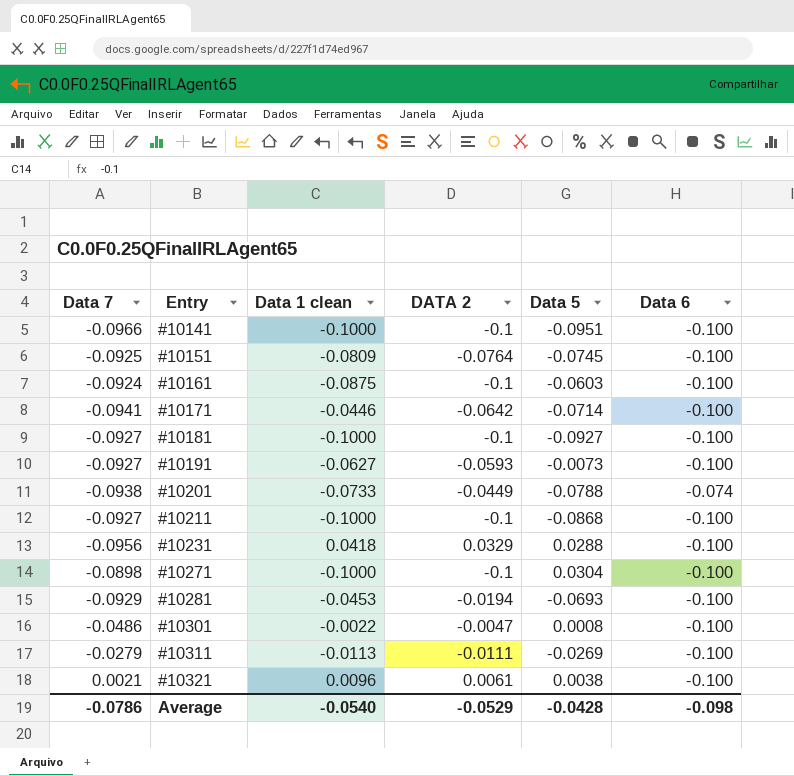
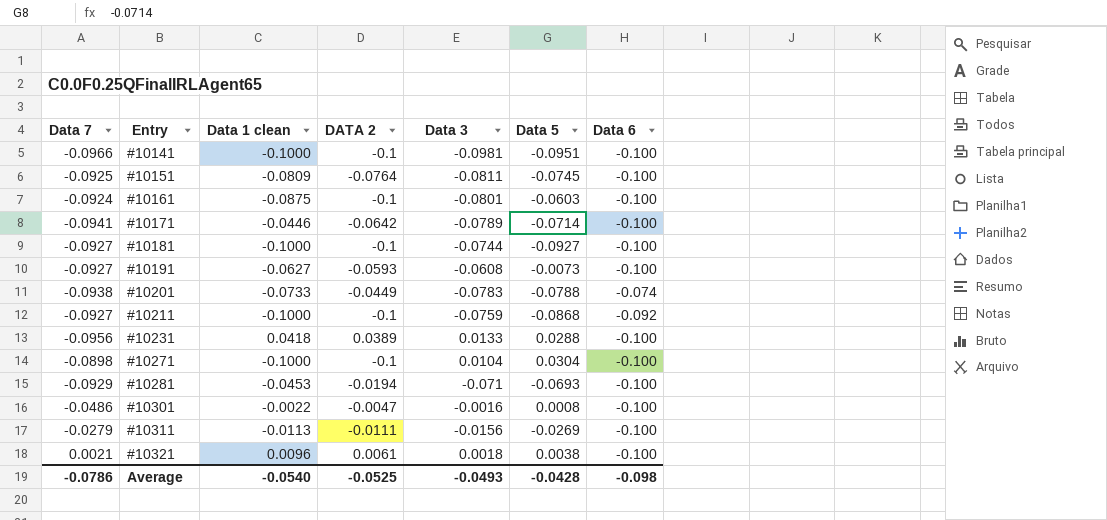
column Data 3 | position: none -> 5
#10211 | Data 6: -0.100 -> -0.092
#10231 | DATA 2: 0.0329 -> 0.0389
Average | DATA 2: -0.0529 -> -0.0525

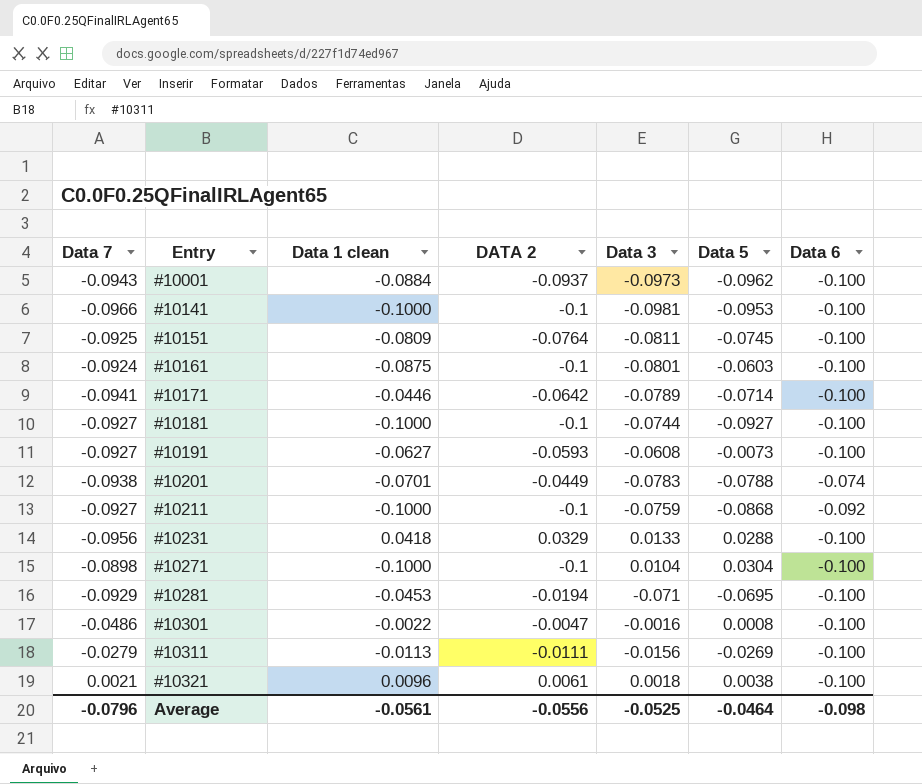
row #10001: none -> -0.0943 | -0.0884 | -0.0937 | -0.0973 | -0.0962 | -0.100
#10141 | Data 5: -0.0951 -> -0.0953
#10201 | Data 1 clean: -0.0733 -> -0.0701
#10231 | DATA 2: 0.0389 -> 0.0329
#10281 | Data 5: -0.0693 -> -0.0695
Average | Data 7: -0.0786 -> -0.0796
Average | Data 1 clean: -0.0540 -> -0.0561
Average | DATA 2: -0.0525 -> -0.0556
Average | Data 3: -0.0493 -> -0.0525
Average | Data 5: -0.0428 -> -0.0464

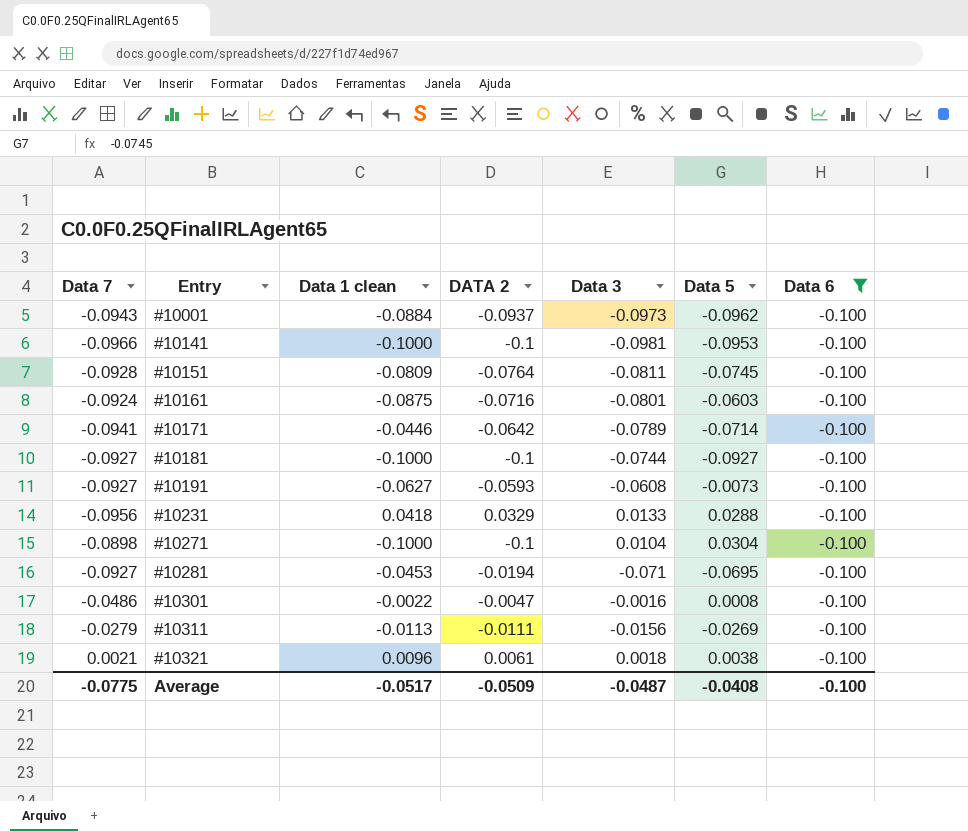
filter: none -> Data 6 = -0.100
#10151 | Data 7: -0.0925 -> -0.0928
#10161 | DATA 2: -0.1 -> -0.0716
#10281 | Data 7: -0.0929 -> -0.0927
Average | Data 7: -0.0796 -> -0.0775
Average | Data 1 clean: -0.0561 -> -0.0517
Average | DATA 2: -0.0556 -> -0.0509
Average | Data 3: -0.0525 -> -0.0487
Average | Data 5: -0.0464 -> -0.0408
Average | Data 6: -0.098 -> -0.100

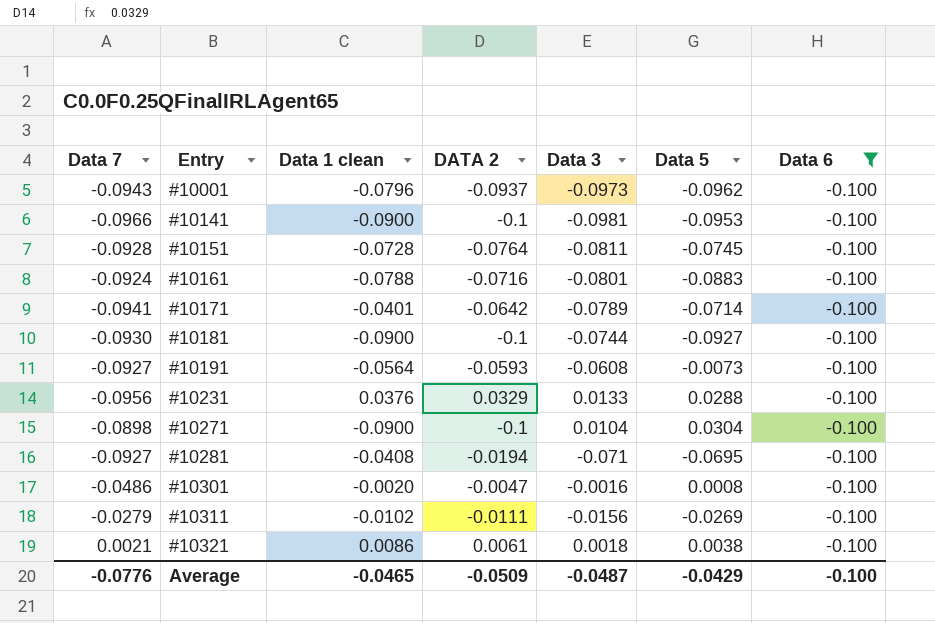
#10001 | Data 1 clean: -0.0884 -> -0.0796
#10141 | Data 1 clean: -0.1000 -> -0.0900
#10151 | Data 1 clean: -0.0809 -> -0.0728
#10161 | Data 1 clean: -0.0875 -> -0.0788
#10161 | Data 5: -0.0603 -> -0.0883
#10171 | Data 1 clean: -0.0446 -> -0.0401
#10181 | Data 7: -0.0927 -> -0.0930
#10181 | Data 1 clean: -0.1000 -> -0.0900
#10191 | Data 1 clean: -0.0627 -> -0.0564
#10231 | Data 1 clean: 0.0418 -> 0.0376
#10271 | Data 1 clean: -0.1000 -> -0.0900
#10281 | Data 1 clean: -0.0453 -> -0.0408
#10301 | Data 1 clean: -0.0022 -> -0.0020
#10311 | Data 1 clean: -0.0113 -> -0.0102
#10321 | Data 1 clean: 0.0096 -> 0.0086
Average | Data 7: -0.0775 -> -0.0776
Average | Data 1 clean: -0.0517 -> -0.0465
Average | Data 5: -0.0408 -> -0.0429

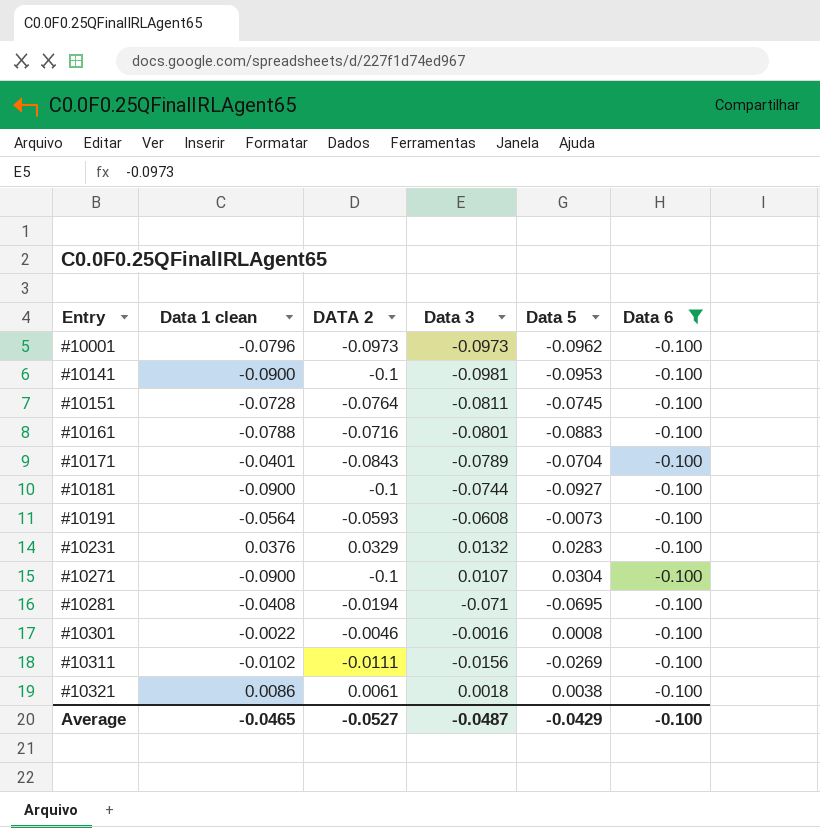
column Data 7 | position: 1 -> none
#10001 | DATA 2: -0.0937 -> -0.0973
#10171 | DATA 2: -0.0642 -> -0.0843
#10171 | Data 5: -0.0714 -> -0.0704
#10231 | Data 3: 0.0133 -> 0.0132
#10231 | Data 5: 0.0288 -> 0.0283
#10271 | Data 3: 0.0104 -> 0.0107
#10301 | Data 1 clean: -0.0020 -> -0.0022
#10301 | DATA 2: -0.0047 -> -0.0046
Average | DATA 2: -0.0509 -> -0.0527

